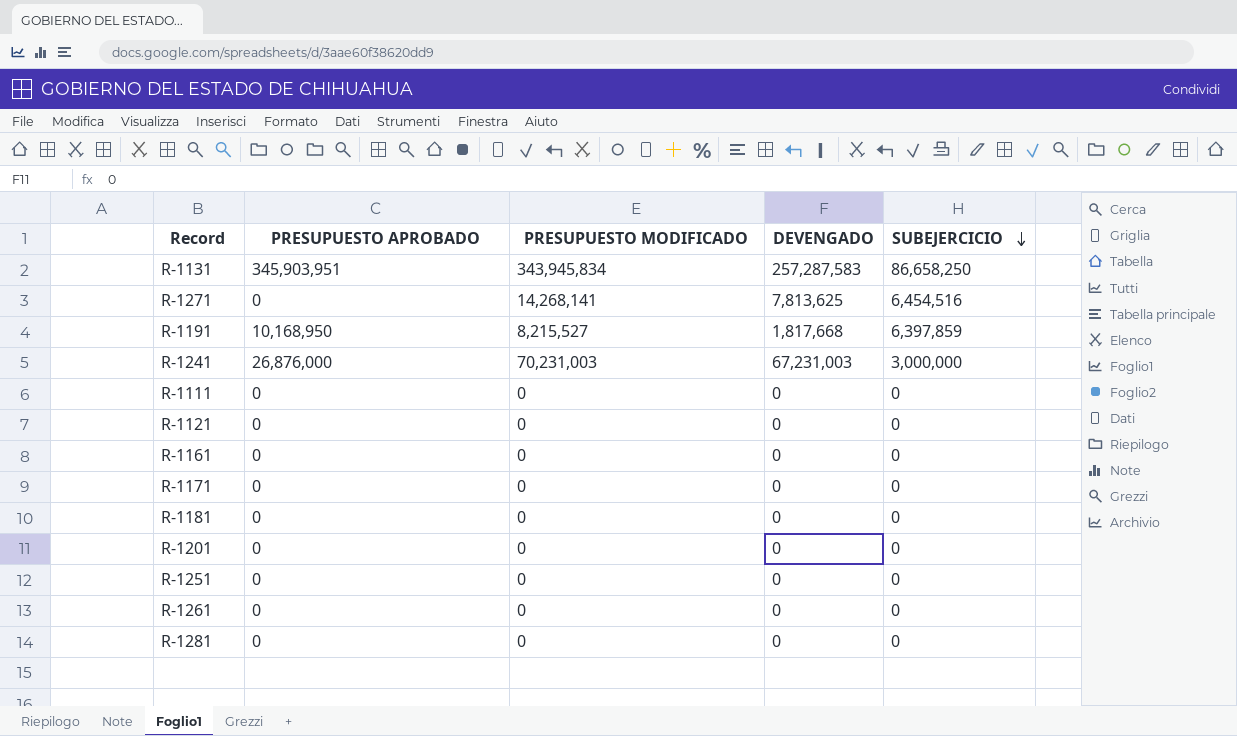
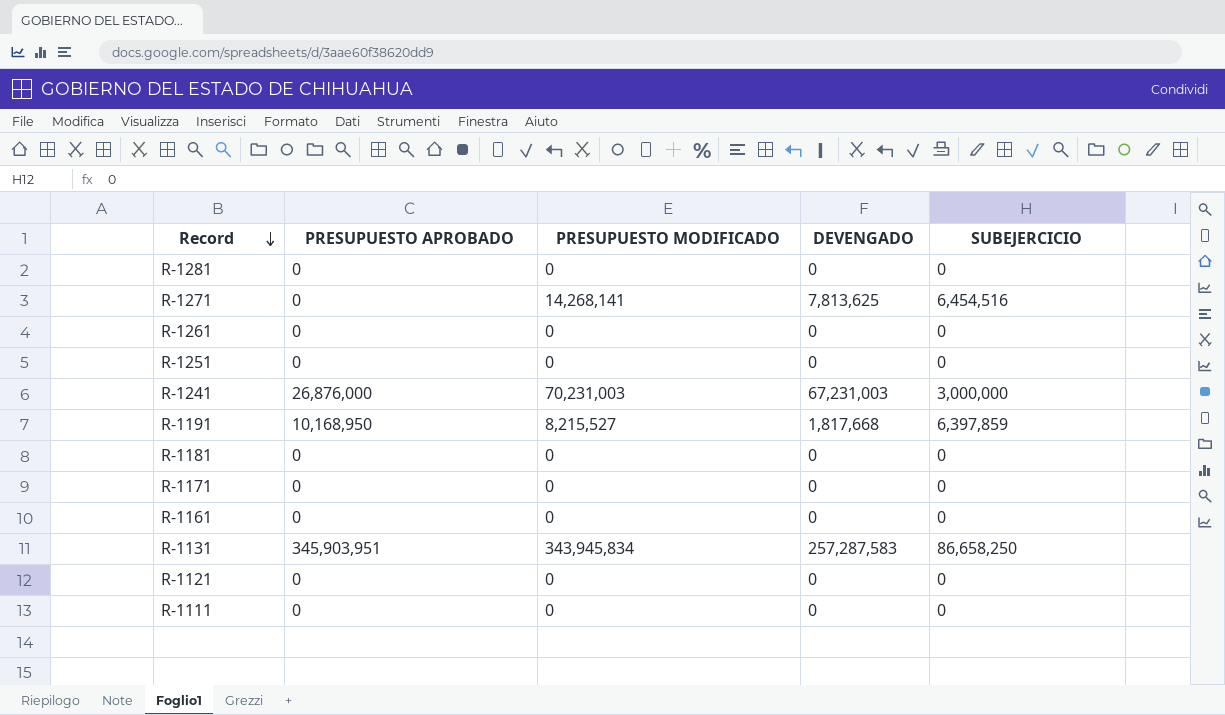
row order: SUBEJERCICIO descending -> Record descending
row R-1201: 0 | 0 | 0 | 0 -> none

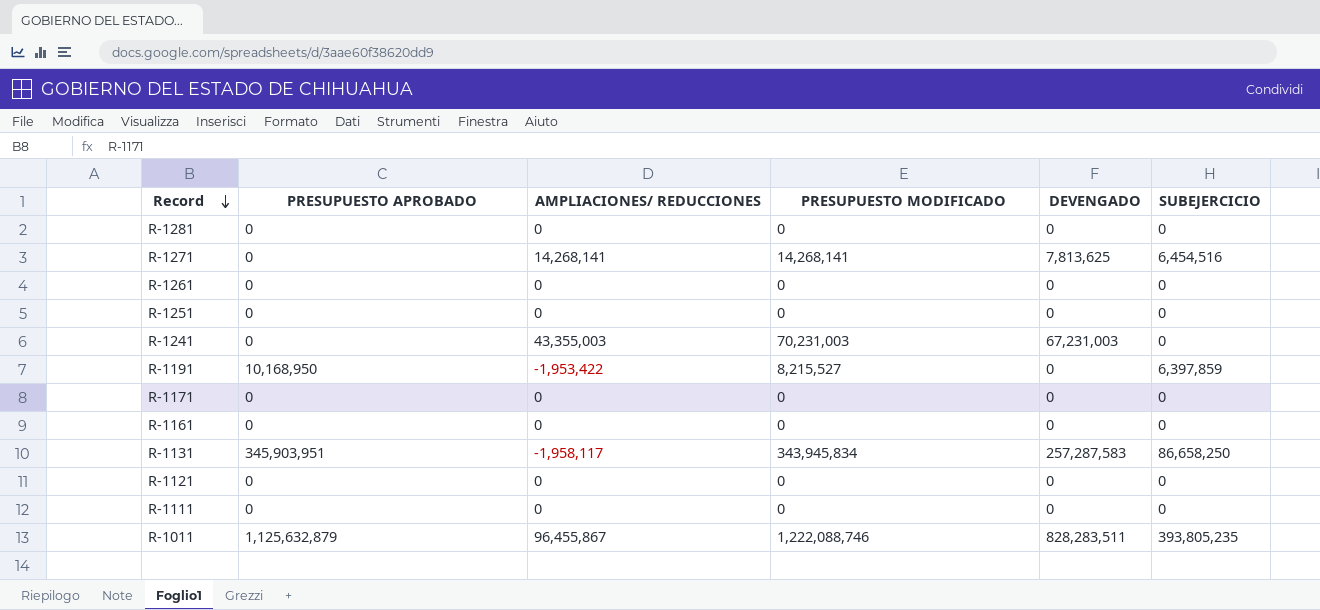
column AMPLIACIONES/ REDUCCIONES | position: none -> 3
row R-1181: 0 | 0 | 0 | 0 -> none
R-1241 | PRESUPUESTO APROBADO: 26,876,000 -> 0
R-1241 | SUBEJERCICIO: 3,000,000 -> 0
R-1191 | DEVENGADO: 1,817,668 -> 0
row R-1011: none -> 1,125,632,879 | 96,455,867 | 1,222,088,746 | 828,283,511 | 393,805,235

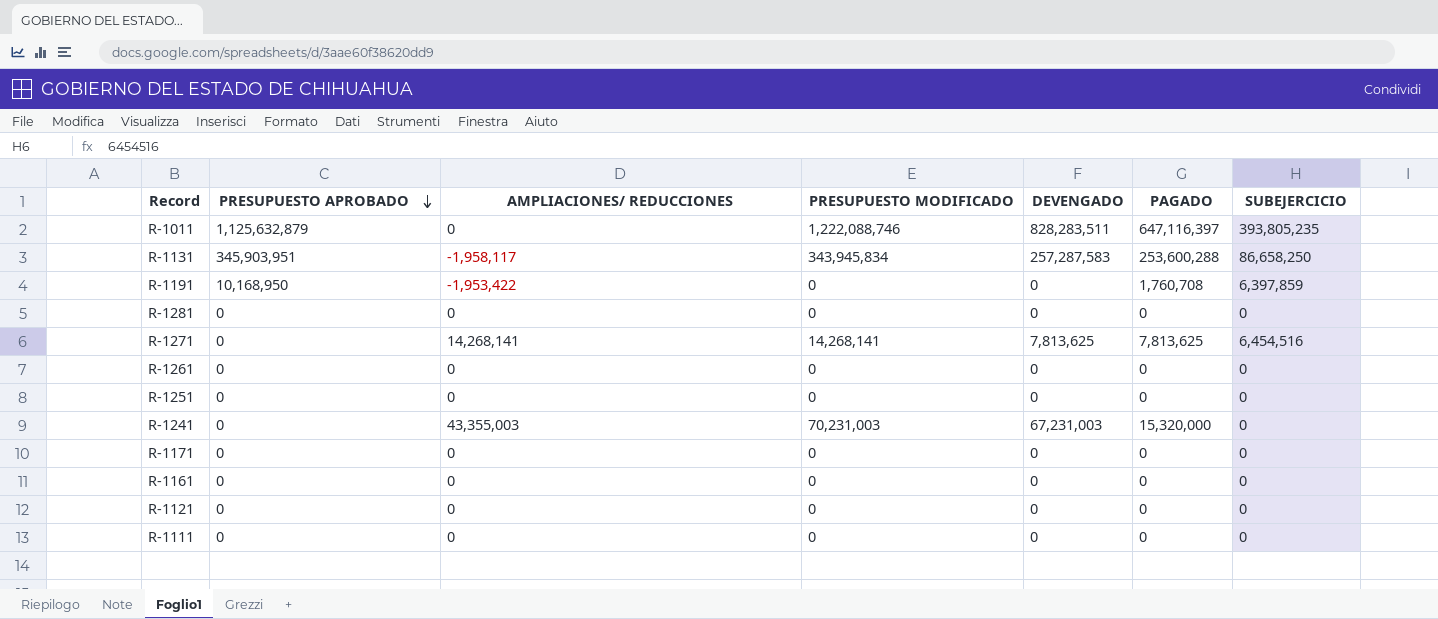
row order: Record descending -> PRESUPUESTO APROBADO descending
column PAGADO | position: none -> 6
R-1011 | AMPLIACIONES/ REDUCCIONES: 96,455,867 -> 0
R-1191 | PRESUPUESTO MODIFICADO: 8,215,527 -> 0

